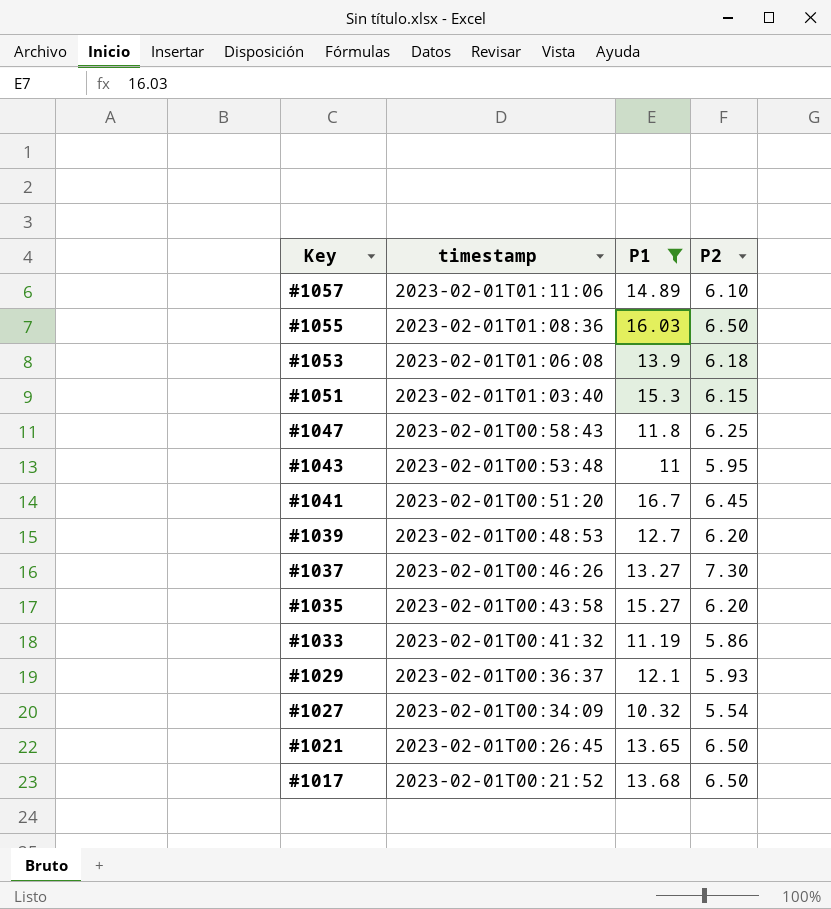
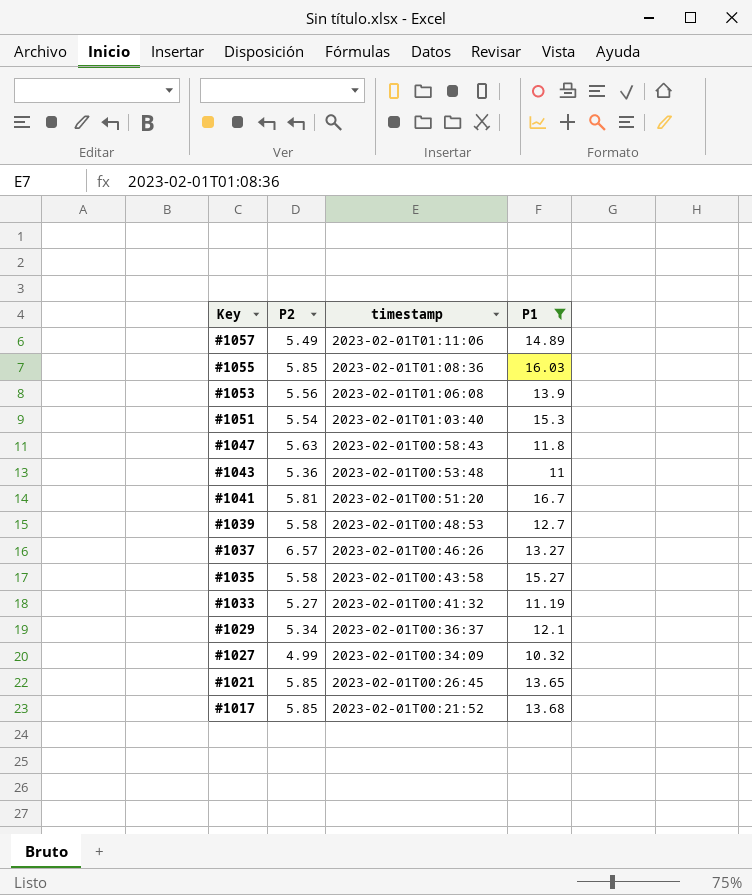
column P2 | position: 4 -> 2
#1057 | P2: 6.10 -> 5.49
#1055 | P2: 6.50 -> 5.85
#1053 | P2: 6.18 -> 5.56
#1051 | P2: 6.15 -> 5.54
#1047 | P2: 6.25 -> 5.63
#1043 | P2: 5.95 -> 5.36
#1041 | P2: 6.45 -> 5.81
#1039 | P2: 6.20 -> 5.58
#1037 | P2: 7.30 -> 6.57
#1035 | P2: 6.20 -> 5.58
#1033 | P2: 5.86 -> 5.27
#1029 | P2: 5.93 -> 5.34
#1027 | P2: 5.54 -> 4.99
#1021 | P2: 6.50 -> 5.85
#1017 | P2: 6.50 -> 5.85

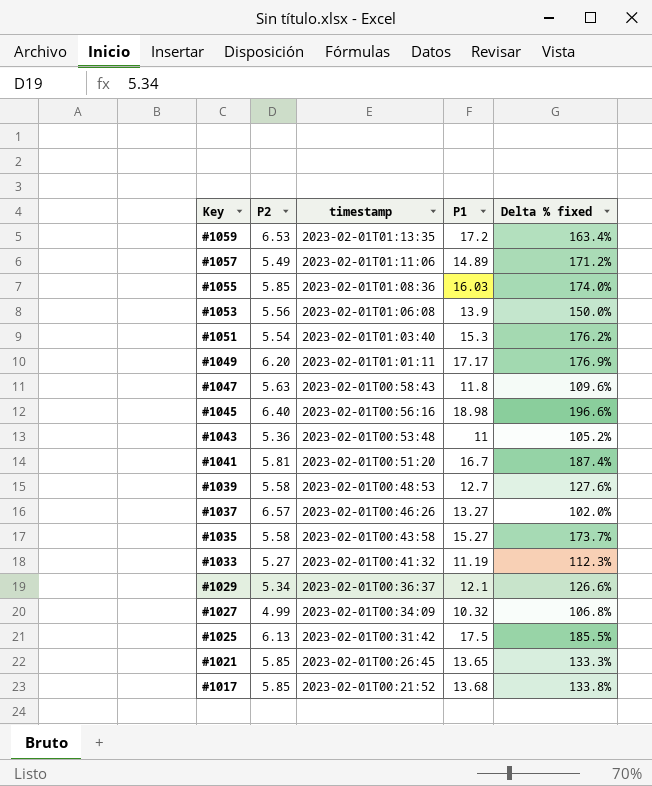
filter: P1 <= 16.7 -> none
column Delta % fixed | formula: none -> ([P1] - [P2]) / [P2]

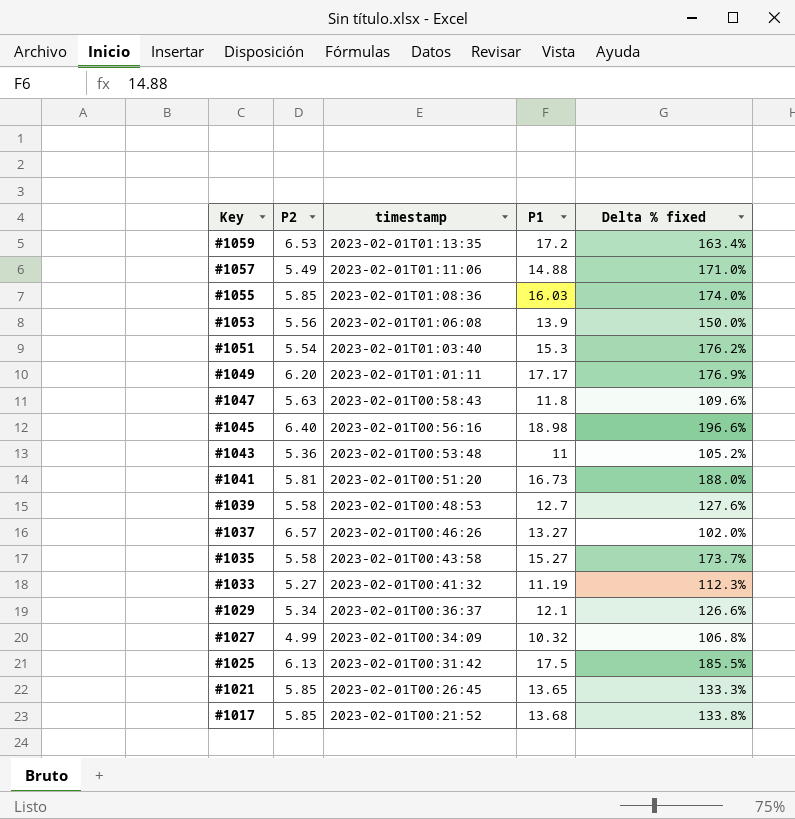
#1057 | P1: 14.89 -> 14.88
#1057 | Delta % fixed: 171.2% -> 171.0%
#1041 | P1: 16.7 -> 16.73
#1041 | Delta % fixed: 187.4% -> 188.0%

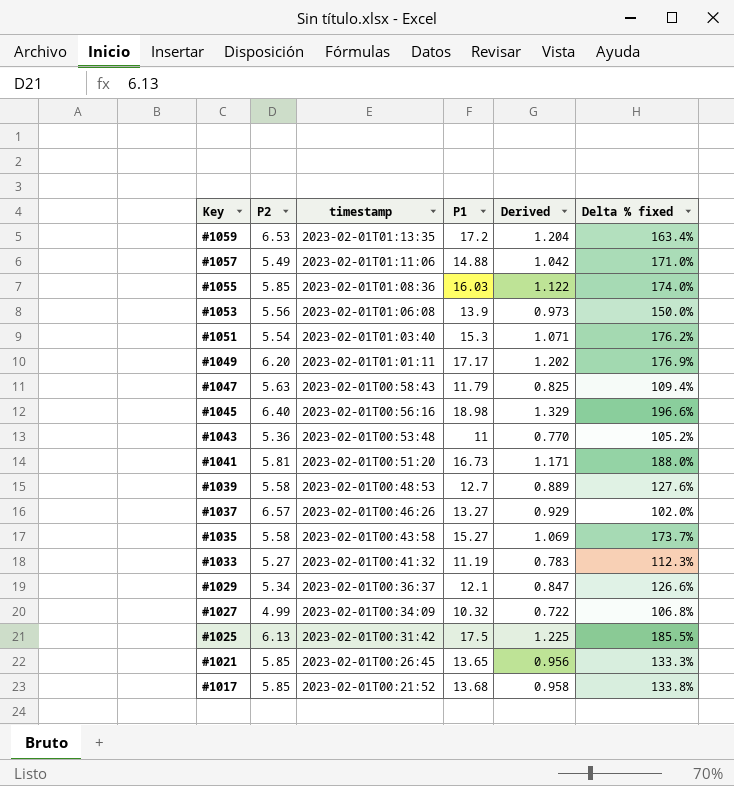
column Derived | formula: none -> [P1] * 0.07
#1047 | P1: 11.8 -> 11.79
#1047 | Delta % fixed: 109.6% -> 109.4%

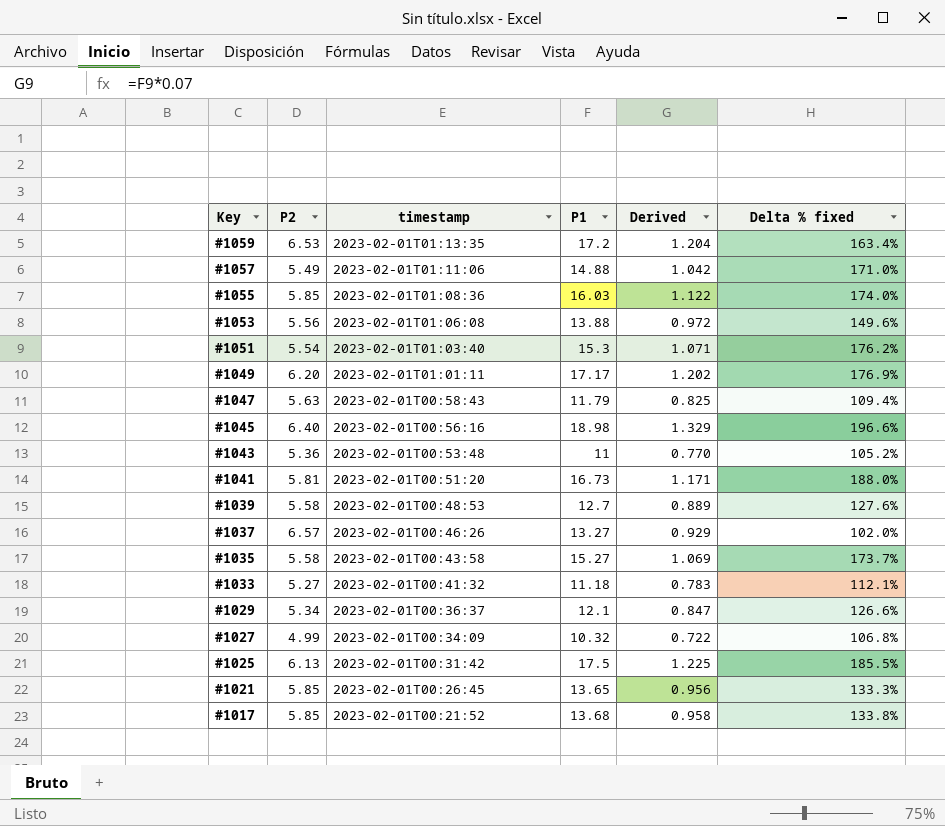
#1053 | P1: 13.9 -> 13.88
#1053 | Derived: 0.973 -> 0.972
#1053 | Delta % fixed: 150.0% -> 149.6%
#1033 | P1: 11.19 -> 11.18
#1033 | Delta % fixed: 112.3% -> 112.1%

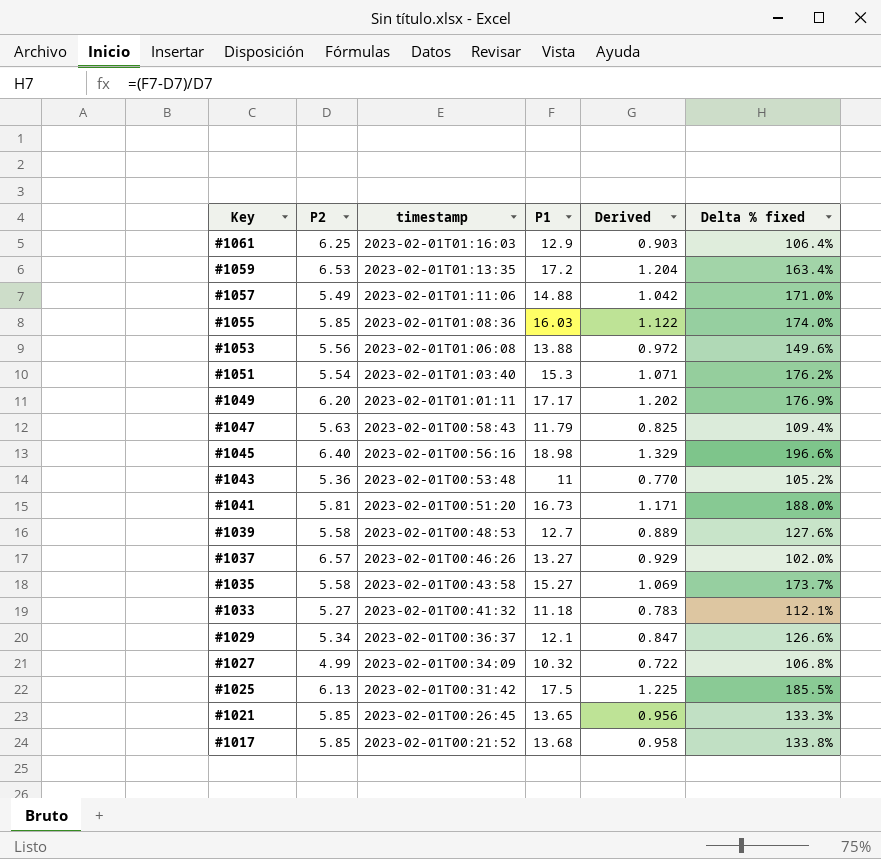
row #1061: none -> 6.25 | 2023-02-01T01:16:03 | 12.9 | 0.903 | 106.4%

